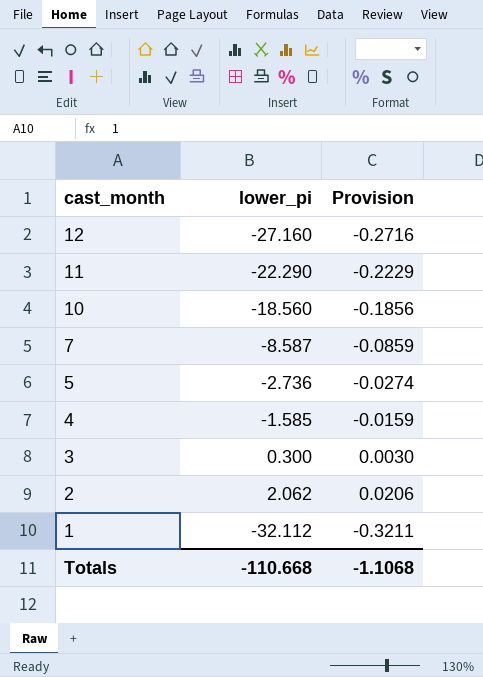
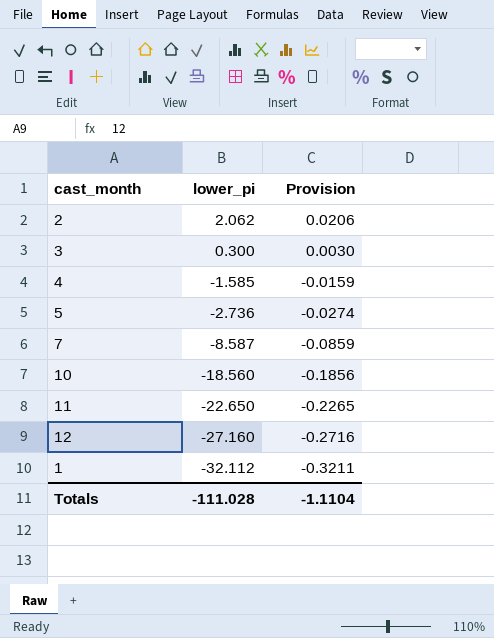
row order: cast_month descending -> lower_pi descending
11 | lower_pi: -22.290 -> -22.650
11 | Provision: -0.2229 -> -0.2265
Totals | lower_pi: -110.668 -> -111.028
Totals | Provision: -1.1068 -> -1.1104

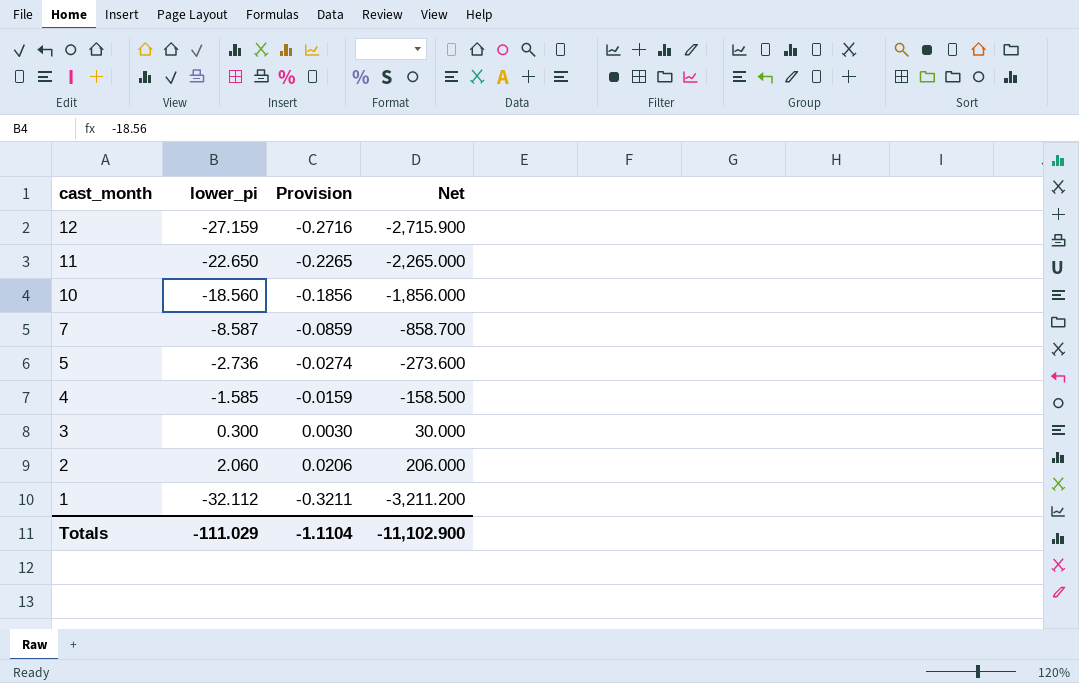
row order: lower_pi descending -> cast_month descending
column Net | formula: none -> [lower_pi] * 100
12 | lower_pi: -27.160 -> -27.159
2 | lower_pi: 2.062 -> 2.060
Totals | lower_pi: -111.028 -> -111.029

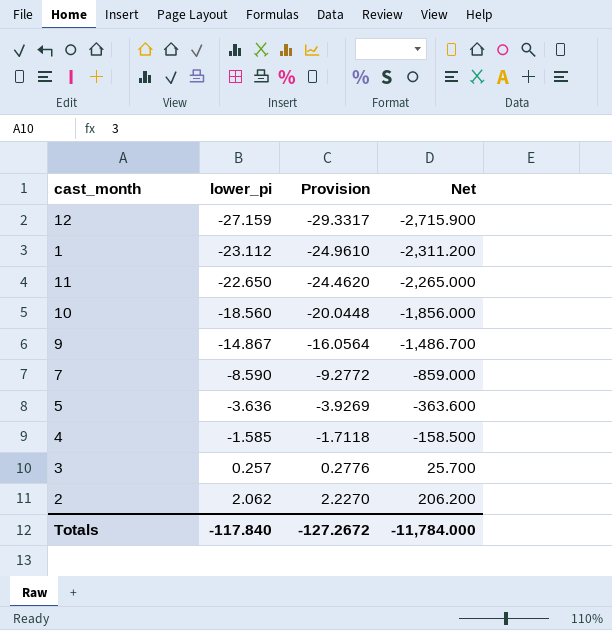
row order: cast_month descending -> lower_pi ascending
column Provision | formula: [lower_pi] * 0.01 -> [lower_pi] * 1.08
1 | lower_pi: -32.112 -> -23.112
1 | Net: -3,211.200 -> -2,311.200
row 9: none -> -14.867 | -16.0564 | -1,486.700
7 | lower_pi: -8.587 -> -8.590
7 | Net: -858.700 -> -859.000
5 | lower_pi: -2.736 -> -3.636
5 | Net: -273.600 -> -363.600
3 | lower_pi: 0.300 -> 0.257
3 | Net: 30.000 -> 25.700
2 | lower_pi: 2.060 -> 2.062
2 | Net: 206.000 -> 206.200
Totals | lower_pi: -111.029 -> -117.840
Totals | Provision: -1.1104 -> -127.2672
Totals | Net: -11,102.900 -> -11,784.000

